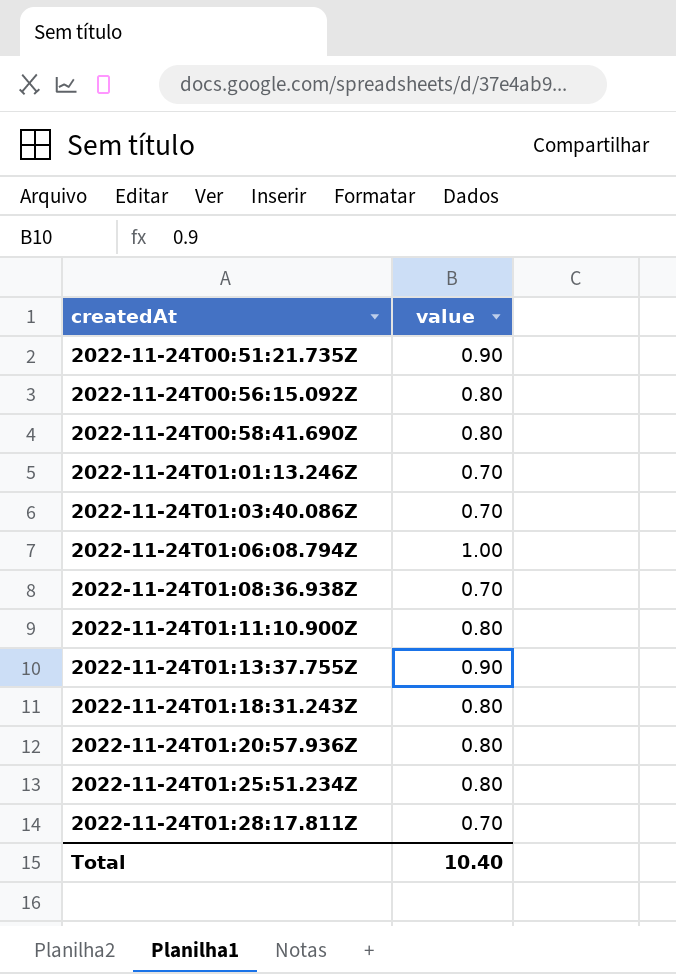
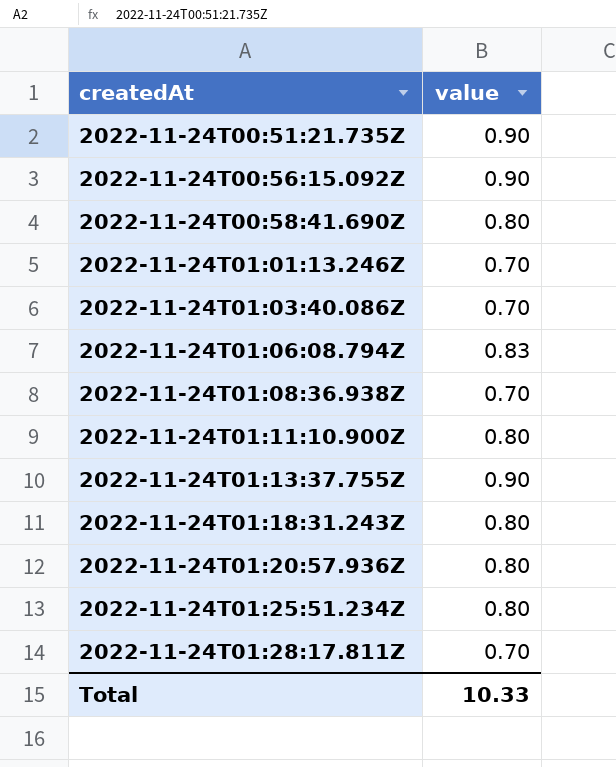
2022-11-24T00:56:15.092Z | value: 0.80 -> 0.90
2022-11-24T01:06:08.794Z | value: 1.00 -> 0.83
Total | value: 10.40 -> 10.33

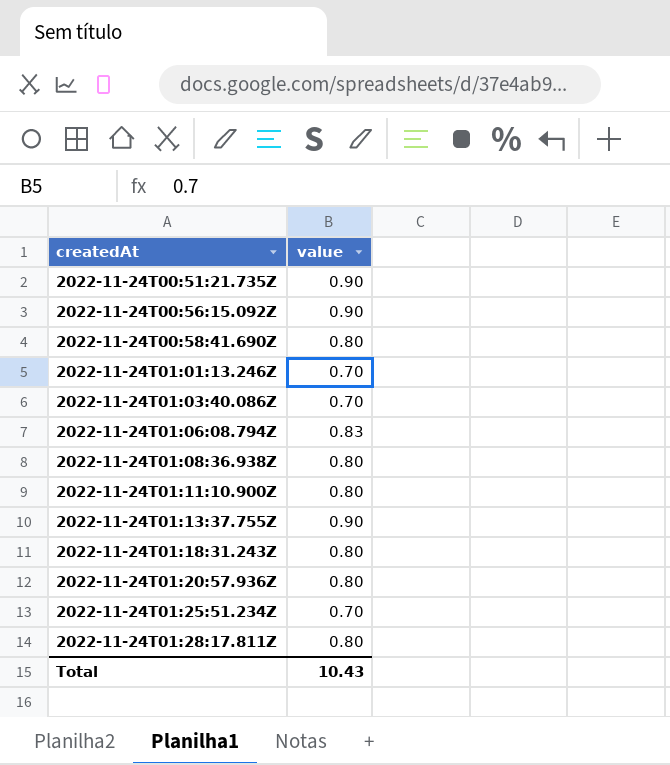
2022-11-24T01:08:36.938Z | value: 0.70 -> 0.80
2022-11-24T01:25:51.234Z | value: 0.80 -> 0.70
2022-11-24T01:28:17.811Z | value: 0.70 -> 0.80
Total | value: 10.33 -> 10.43

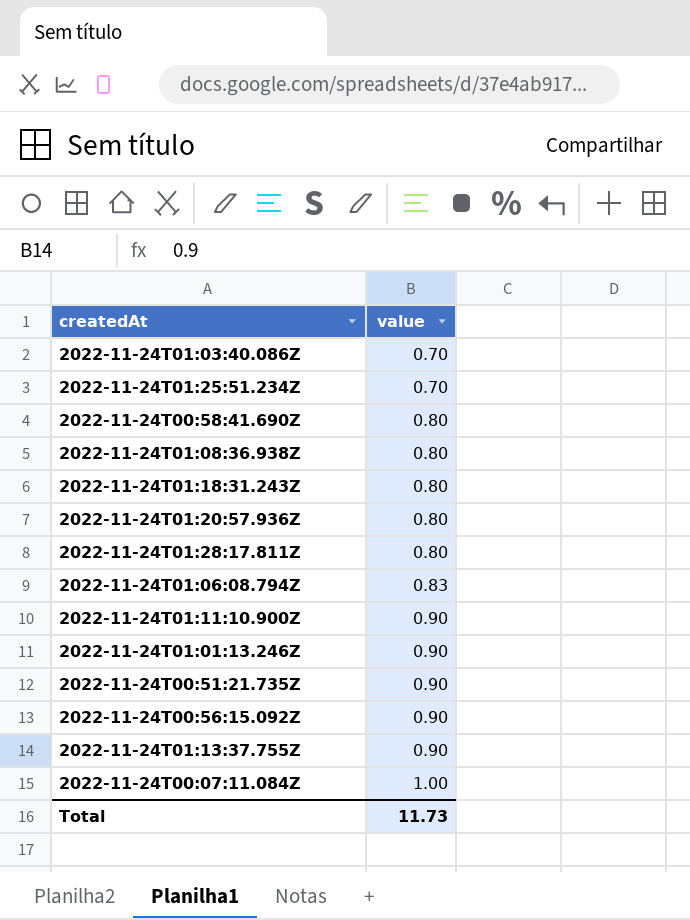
row order: createdAt ascending -> value ascending
2022-11-24T01:11:10.900Z | value: 0.80 -> 0.90
2022-11-24T01:01:13.246Z | value: 0.70 -> 0.90
row 2022-11-24T00:07:11.084Z: none -> 1.00
Total | value: 10.43 -> 11.73

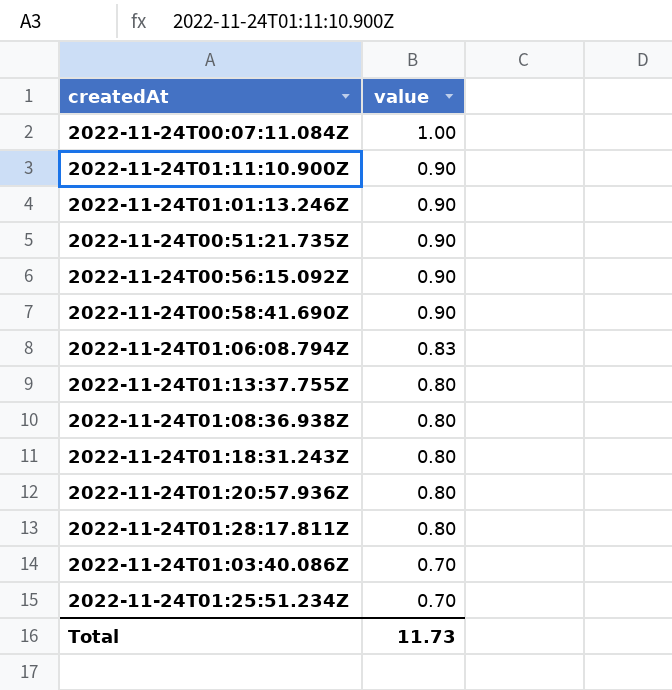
row order: value ascending -> value descending
2022-11-24T00:58:41.690Z | value: 0.80 -> 0.90
2022-11-24T01:13:37.755Z | value: 0.90 -> 0.80

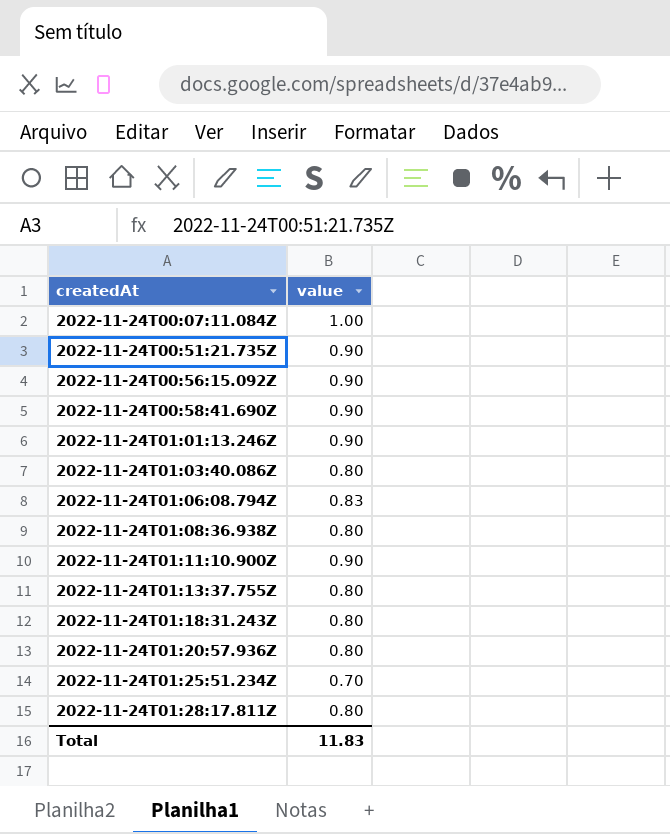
row order: value descending -> createdAt ascending
2022-11-24T01:03:40.086Z | value: 0.70 -> 0.80
Total | value: 11.73 -> 11.83

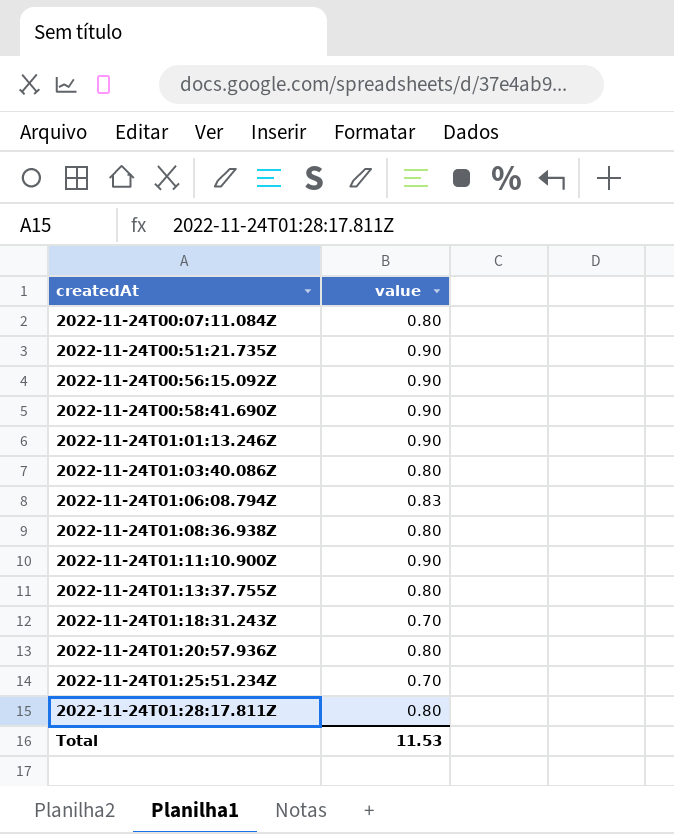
2022-11-24T00:07:11.084Z | value: 1.00 -> 0.80
2022-11-24T01:18:31.243Z | value: 0.80 -> 0.70
Total | value: 11.83 -> 11.53

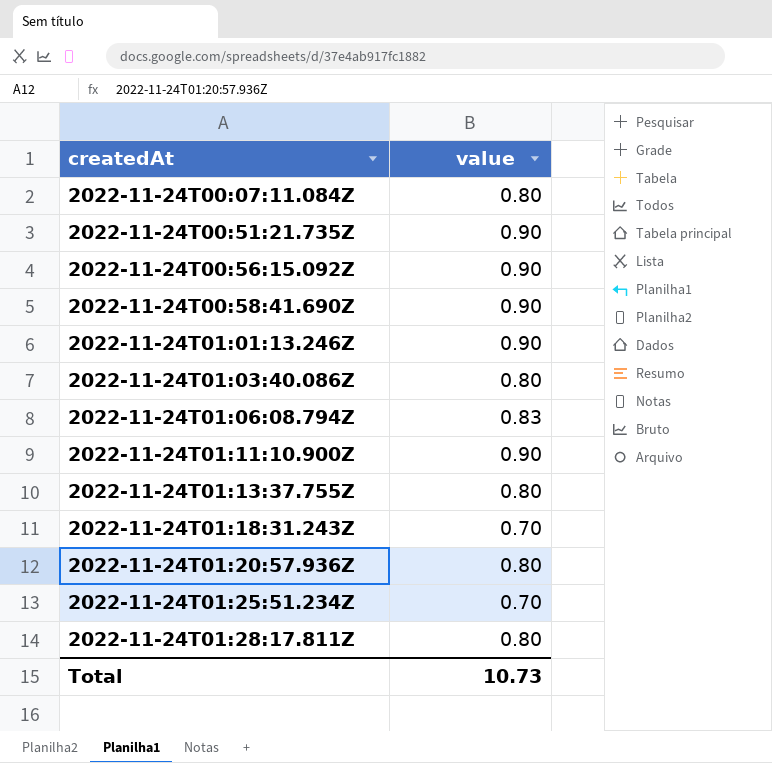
row 2022-11-24T01:08:36.938Z: 0.80 -> none
Total | value: 11.53 -> 10.73

